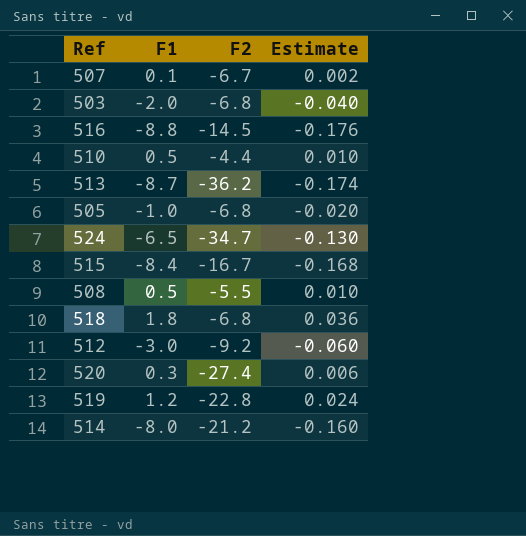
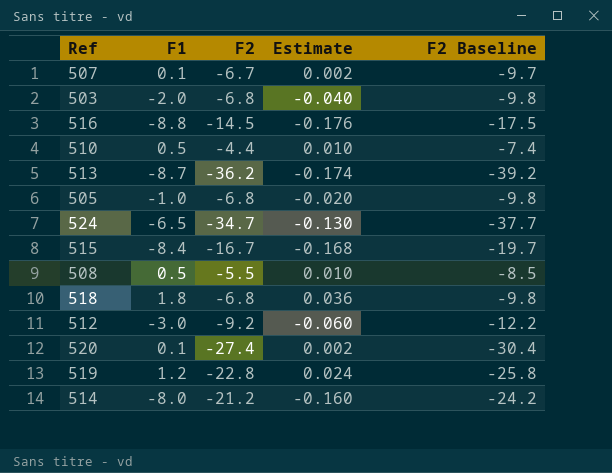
column F2 Baseline | formula: none -> [F2] - 3
520 | F1: 0.3 -> 0.1
520 | Estimate: 0.006 -> 0.002

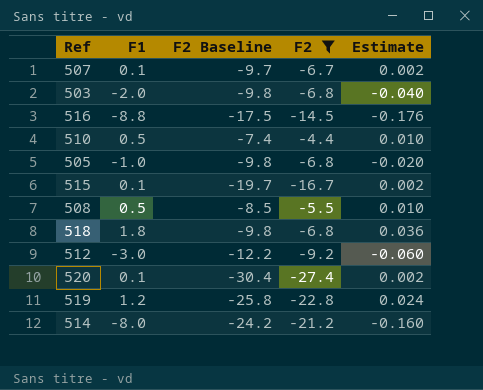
filter: none -> F2 >= -27.4
column F2 Baseline | position: 5 -> 3
515 | F1: -8.4 -> 0.1
515 | Estimate: -0.168 -> 0.002

